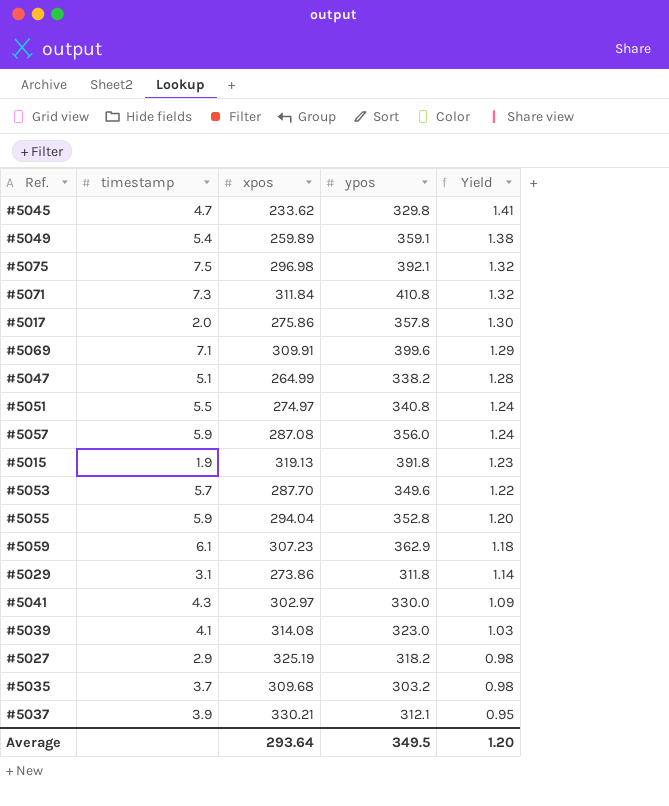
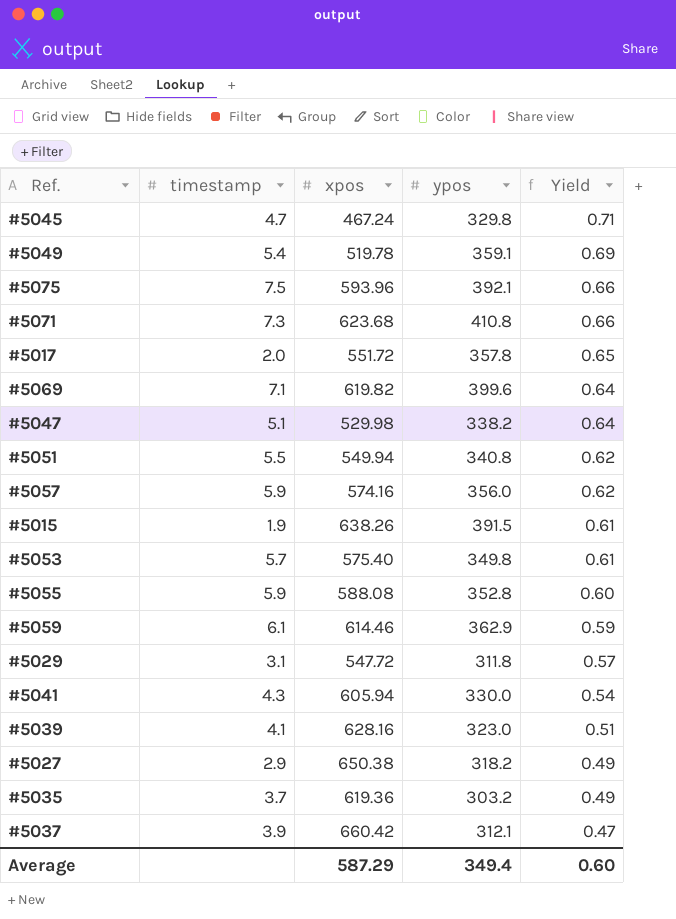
#5045 | xpos: 233.62 -> 467.24
#5045 | Yield: 1.41 -> 0.71
#5049 | xpos: 259.89 -> 519.78
#5049 | Yield: 1.38 -> 0.69
#5075 | xpos: 296.98 -> 593.96
#5075 | Yield: 1.32 -> 0.66
#5071 | xpos: 311.84 -> 623.68
#5071 | Yield: 1.32 -> 0.66
#5017 | xpos: 275.86 -> 551.72
#5017 | Yield: 1.30 -> 0.65
#5069 | xpos: 309.91 -> 619.82
#5069 | Yield: 1.29 -> 0.64
#5047 | xpos: 264.99 -> 529.98
#5047 | Yield: 1.28 -> 0.64
#5051 | xpos: 274.97 -> 549.94
#5051 | Yield: 1.24 -> 0.62
#5057 | xpos: 287.08 -> 574.16
#5057 | Yield: 1.24 -> 0.62
#5015 | xpos: 319.13 -> 638.26
#5015 | ypos: 391.8 -> 391.5
#5015 | Yield: 1.23 -> 0.61
#5053 | xpos: 287.70 -> 575.40
#5053 | ypos: 349.6 -> 349.8
#5053 | Yield: 1.22 -> 0.61
#5055 | xpos: 294.04 -> 588.08
#5055 | Yield: 1.20 -> 0.60
#5059 | xpos: 307.23 -> 614.46
#5059 | Yield: 1.18 -> 0.59
#5029 | xpos: 273.86 -> 547.72
#5029 | Yield: 1.14 -> 0.57
#5041 | xpos: 302.97 -> 605.94
#5041 | Yield: 1.09 -> 0.54
#5039 | xpos: 314.08 -> 628.16
#5039 | Yield: 1.03 -> 0.51
#5027 | xpos: 325.19 -> 650.38
#5027 | Yield: 0.98 -> 0.49
#5035 | xpos: 309.68 -> 619.36
#5035 | Yield: 0.98 -> 0.49
#5037 | xpos: 330.21 -> 660.42
#5037 | Yield: 0.95 -> 0.47
Average | xpos: 293.64 -> 587.29
Average | ypos: 349.5 -> 349.4
Average | Yield: 1.20 -> 0.60

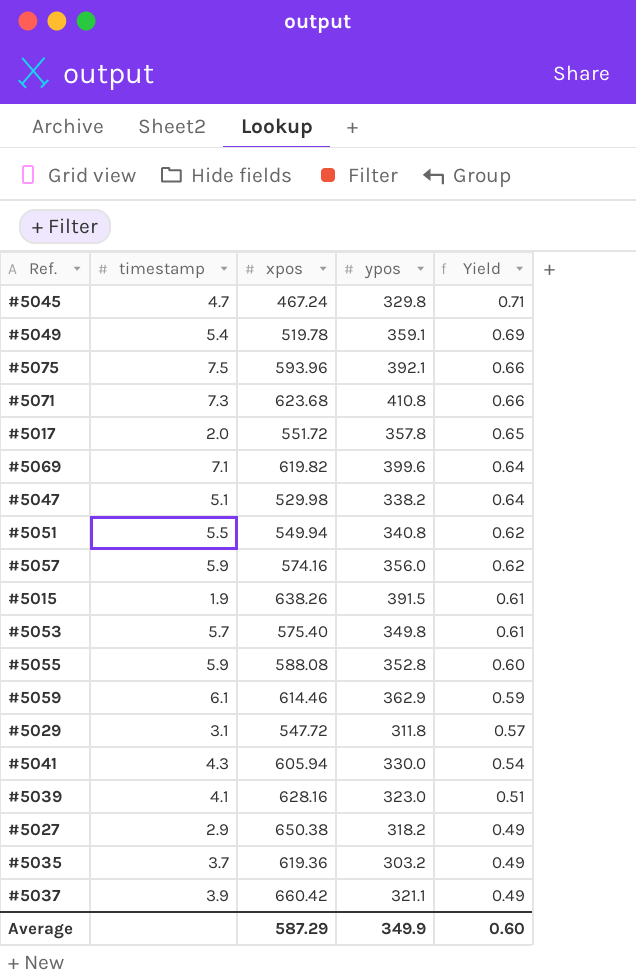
#5037 | ypos: 312.1 -> 321.1
#5037 | Yield: 0.47 -> 0.49
Average | ypos: 349.4 -> 349.9

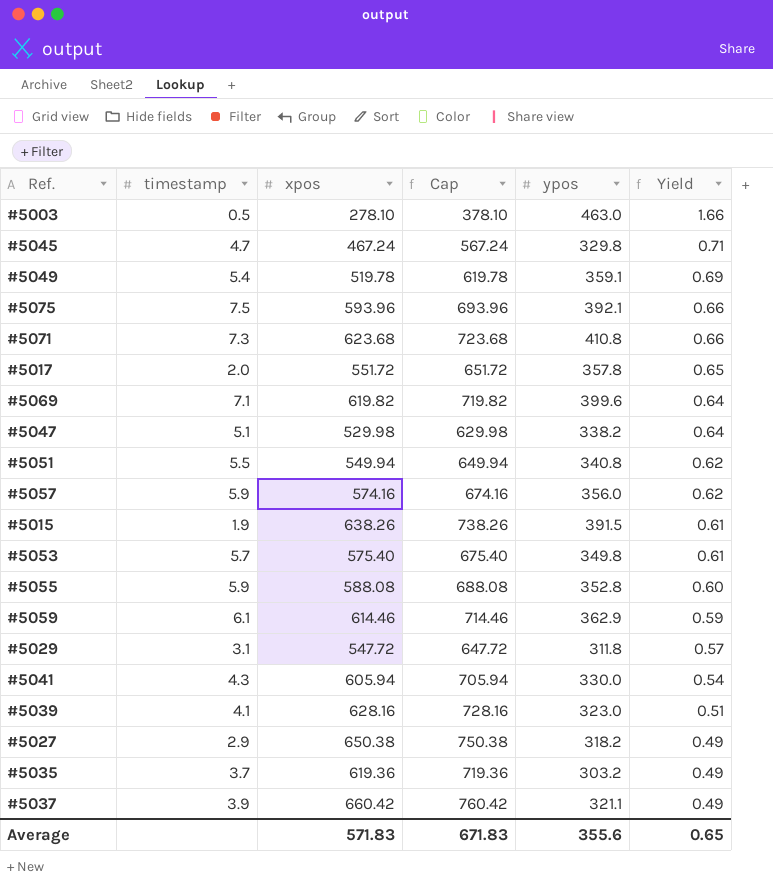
column Cap | formula: none -> [xpos] + 100
row #5003: none -> 0.5 | 278.10 | 378.10 | 463.0 | 1.66
Average | xpos: 587.29 -> 571.83
Average | ypos: 349.9 -> 355.6
Average | Yield: 0.60 -> 0.65

